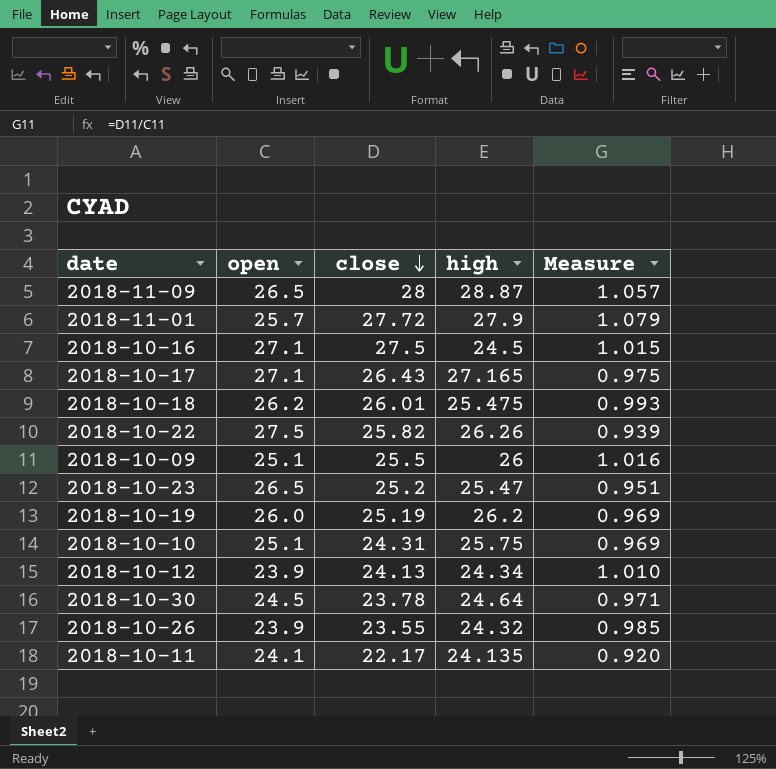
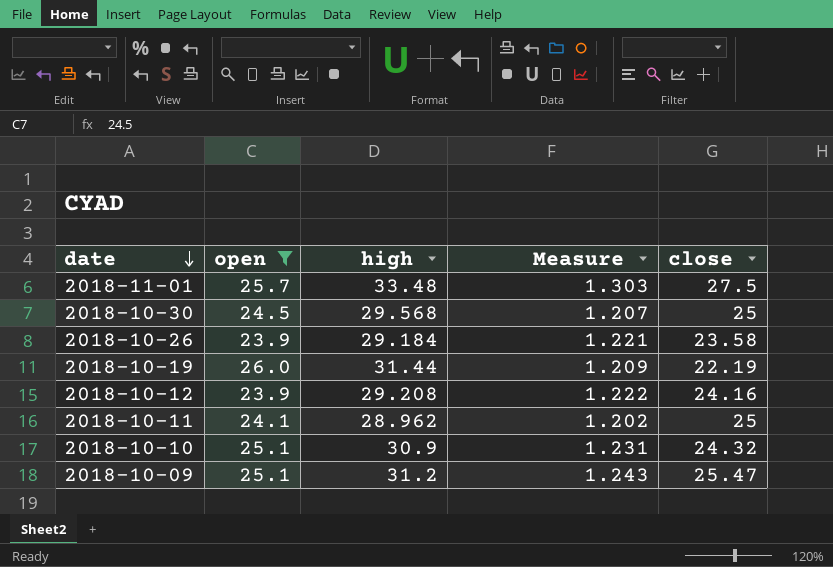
filter: none -> open <= 26.0
row order: close descending -> date descending
column Measure | formula: [close] / [open] -> [high] / [open]
column close | position: 3 -> 5
2018-11-01 | high: 27.9 -> 33.48
2018-11-01 | close: 27.72 -> 27.5
2018-10-30 | high: 24.64 -> 29.568
2018-10-30 | close: 23.78 -> 25
2018-10-26 | high: 24.32 -> 29.184
2018-10-26 | close: 23.55 -> 23.58
2018-10-19 | high: 26.2 -> 31.44
2018-10-19 | close: 25.19 -> 22.19
2018-10-12 | high: 24.34 -> 29.208
2018-10-12 | close: 24.13 -> 24.16
2018-10-11 | high: 24.135 -> 28.962
2018-10-11 | close: 22.17 -> 25
2018-10-10 | high: 25.75 -> 30.9
2018-10-10 | close: 24.31 -> 24.32
2018-10-09 | high: 26 -> 31.2
2018-10-09 | close: 25.5 -> 25.47

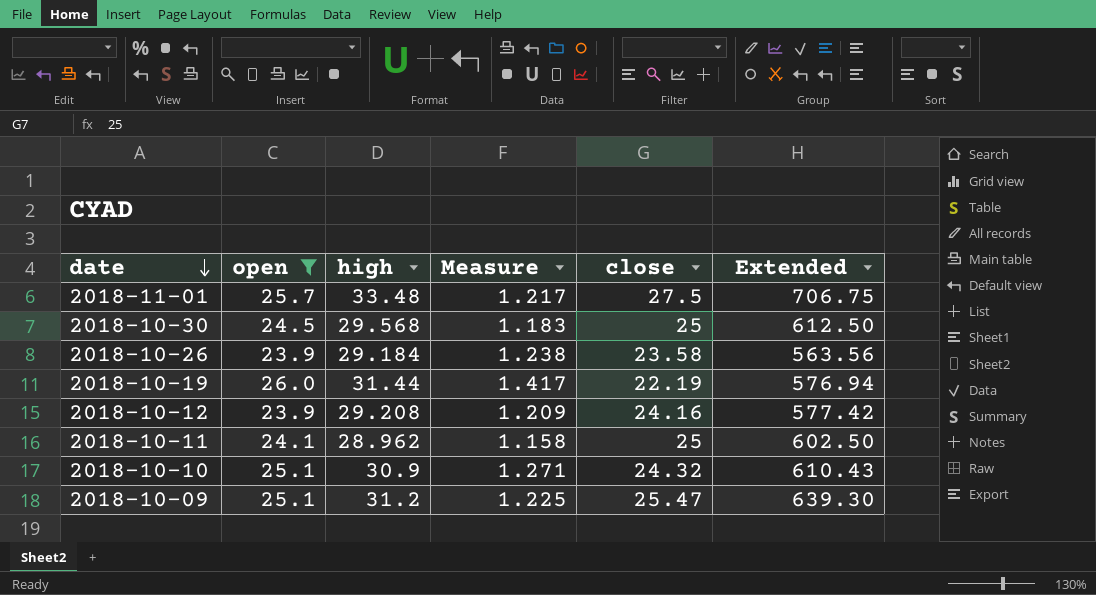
column Measure | formula: [high] / [open] -> [high] / [close]
column Extended | formula: none -> [open] * [close]

